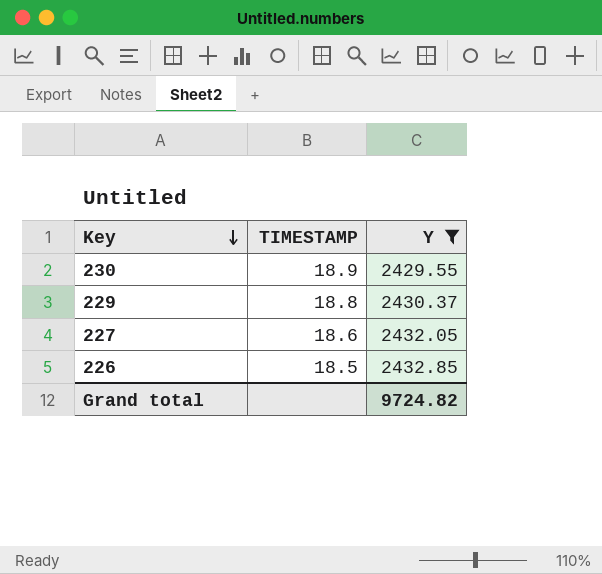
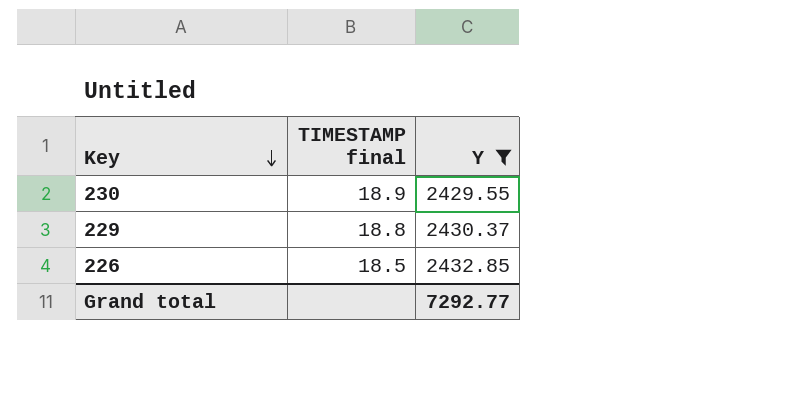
column name: TIMESTAMP -> TIMESTAMP final
row 227: 18.6 | 2432.05 -> none
Grand total | Y: 9724.82 -> 7292.77

